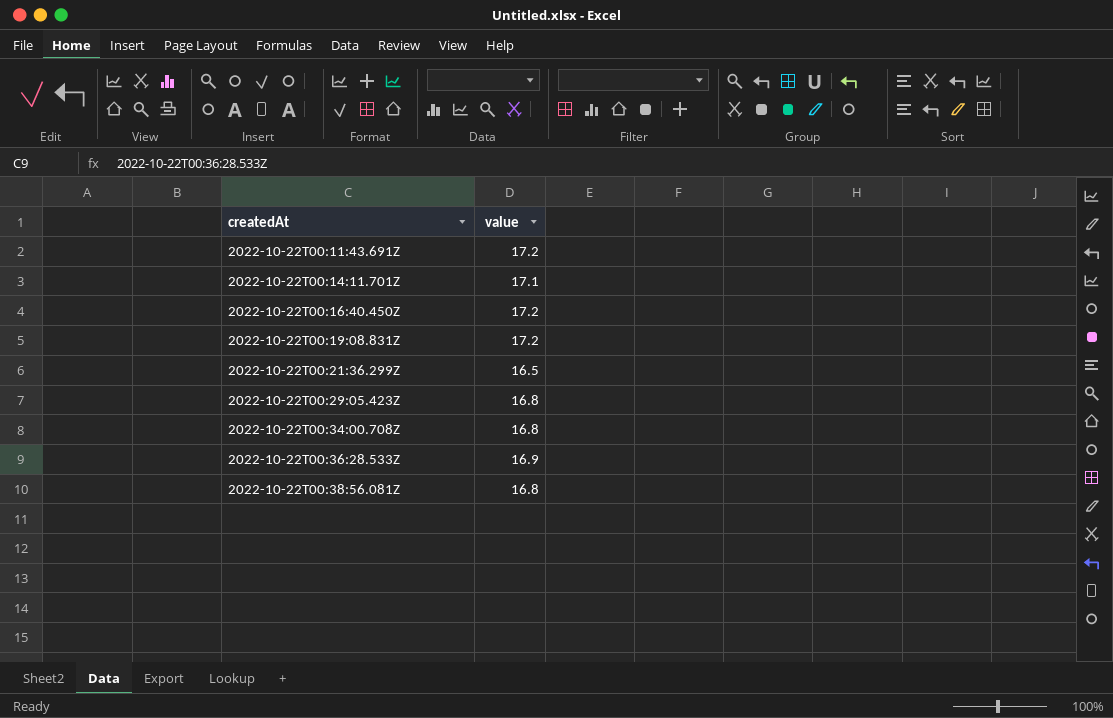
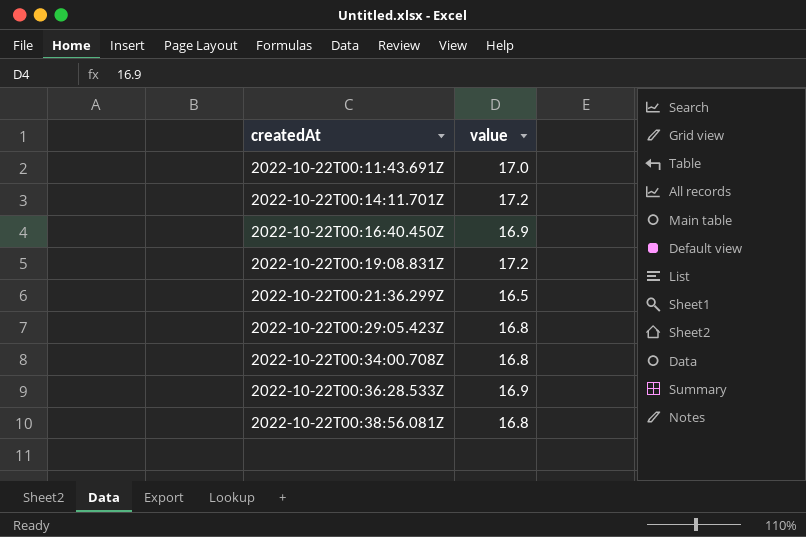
2022-10-22T00:11:43.691Z | value: 17.2 -> 17.0
2022-10-22T00:14:11.701Z | value: 17.1 -> 17.2
2022-10-22T00:16:40.450Z | value: 17.2 -> 16.9

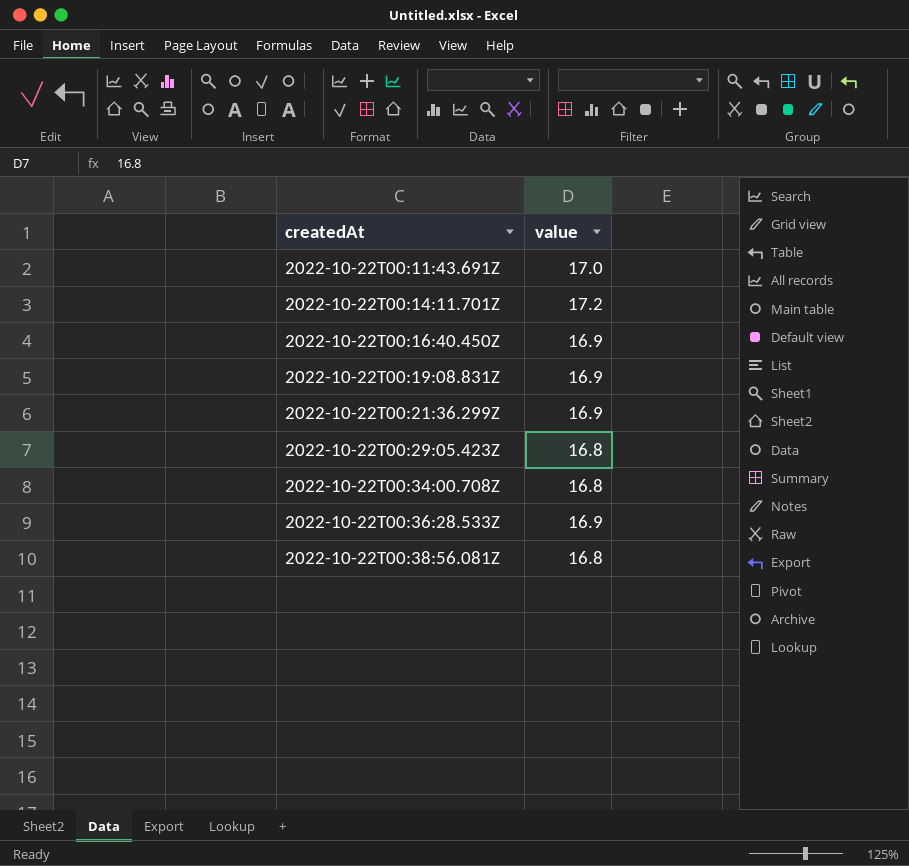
2022-10-22T00:19:08.831Z | value: 17.2 -> 16.9
2022-10-22T00:21:36.299Z | value: 16.5 -> 16.9

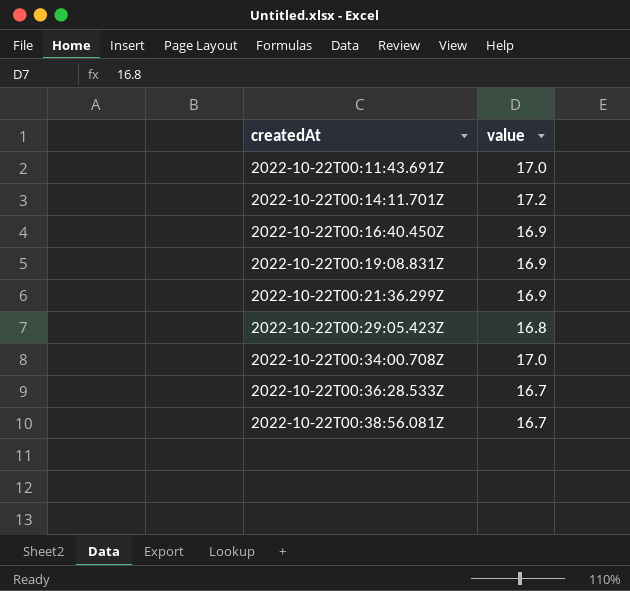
2022-10-22T00:34:00.708Z | value: 16.8 -> 17.0
2022-10-22T00:36:28.533Z | value: 16.9 -> 16.7
2022-10-22T00:38:56.081Z | value: 16.8 -> 16.7

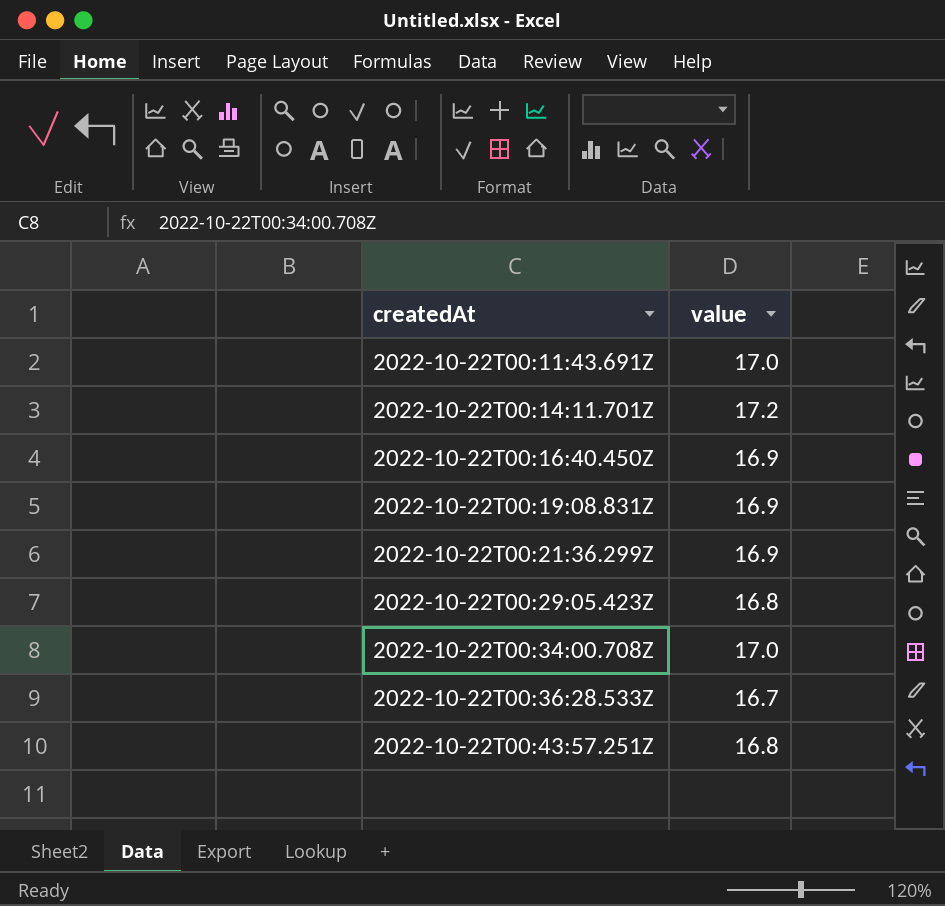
row 2022-10-22T00:38:56.081Z: 16.7 -> none
row 2022-10-22T00:43:57.251Z: none -> 16.8

